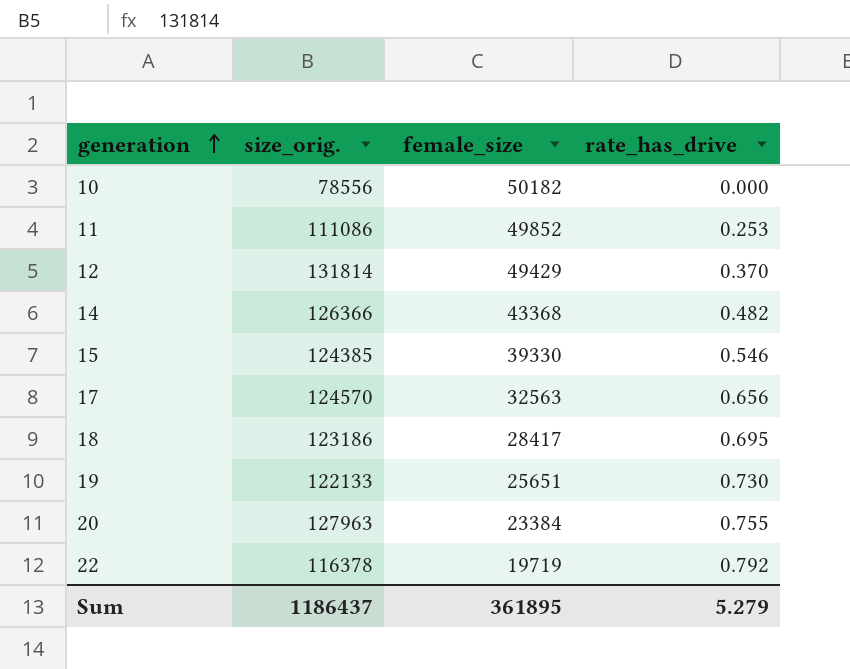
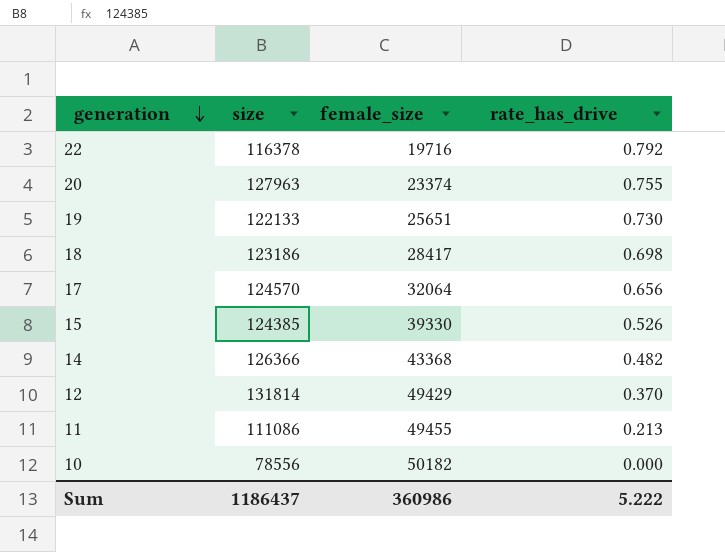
row order: generation ascending -> generation descending
column name: size_orig. -> size
22 | female_size: 19719 -> 19716
20 | female_size: 23384 -> 23374
18 | rate_has_drive: 0.695 -> 0.698
17 | female_size: 32563 -> 32064
15 | rate_has_drive: 0.546 -> 0.526
11 | female_size: 49852 -> 49455
11 | rate_has_drive: 0.253 -> 0.213
Sum | female_size: 361895 -> 360986
Sum | rate_has_drive: 5.279 -> 5.222

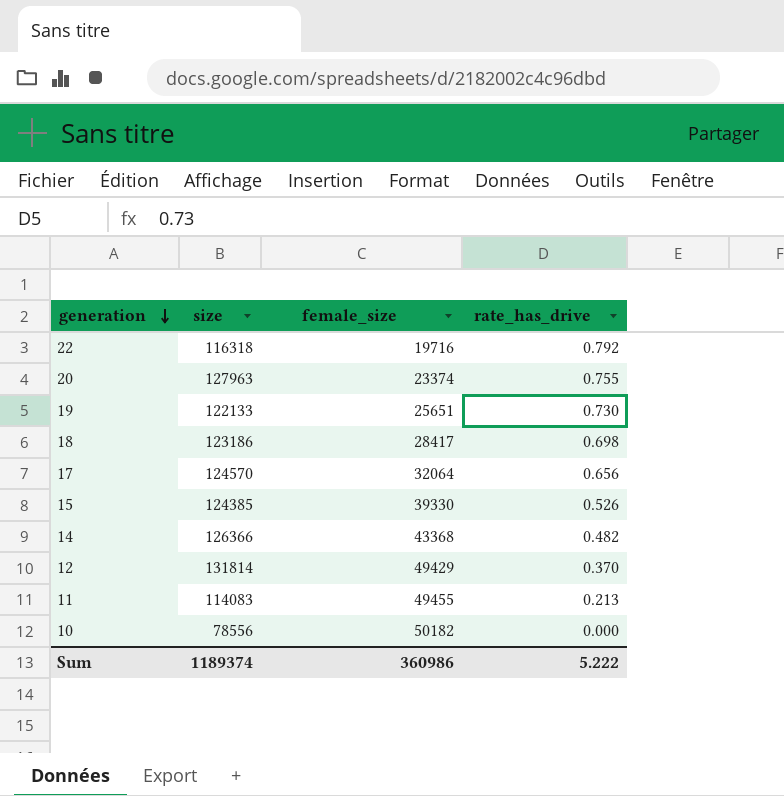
22 | size: 116378 -> 116318
11 | size: 111086 -> 114083
Sum | size: 1186437 -> 1189374

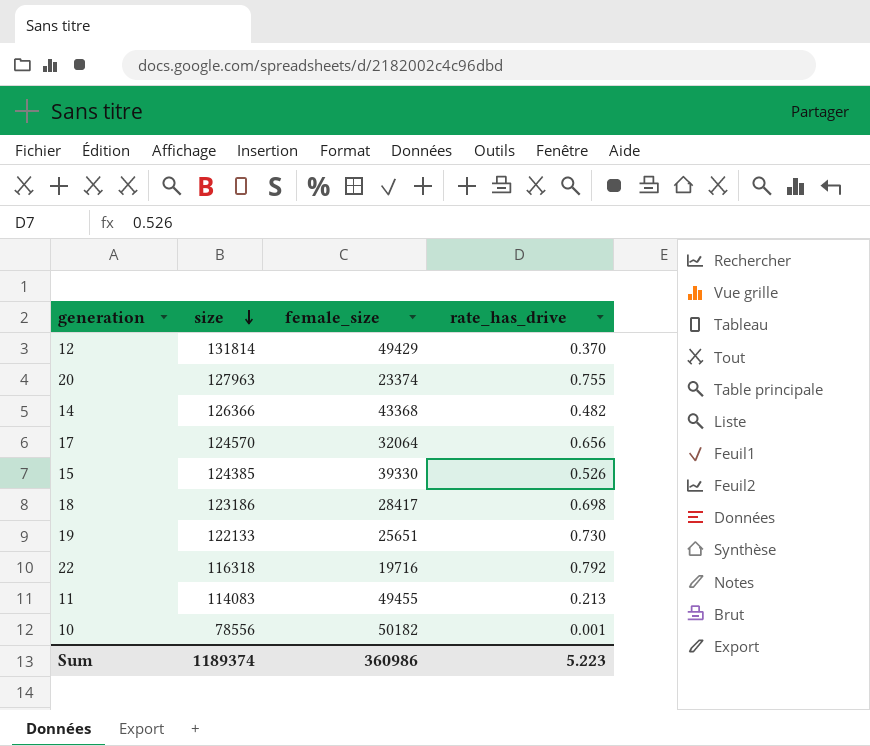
row order: generation descending -> size descending
10 | rate_has_drive: 0.000 -> 0.001
Sum | rate_has_drive: 5.222 -> 5.223

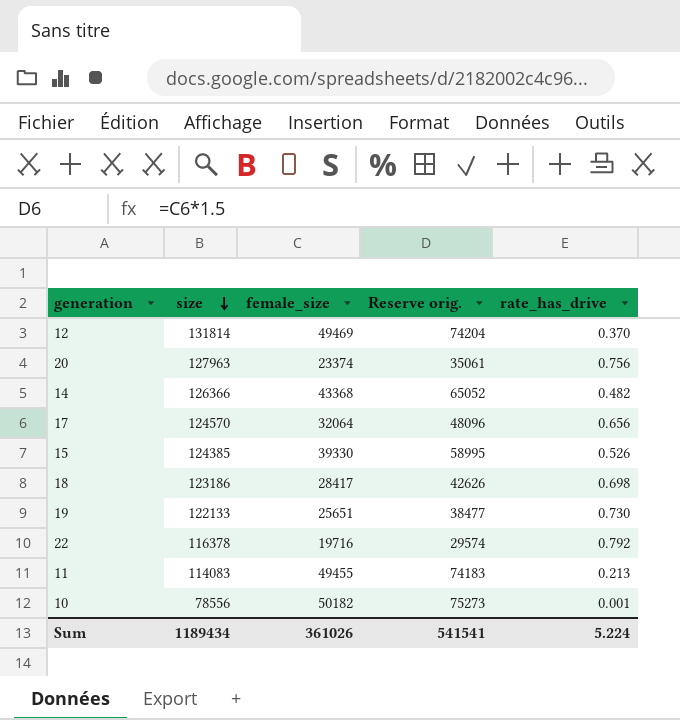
column Reserve orig. | formula: none -> [female_size] * 1.5
12 | female_size: 49429 -> 49469
20 | rate_has_drive: 0.755 -> 0.756
22 | size: 116318 -> 116378
Sum | size: 1189374 -> 1189434
Sum | female_size: 360986 -> 361026
Sum | rate_has_drive: 5.223 -> 5.224

